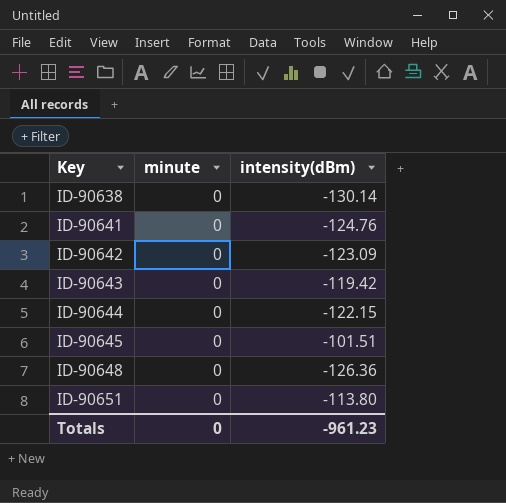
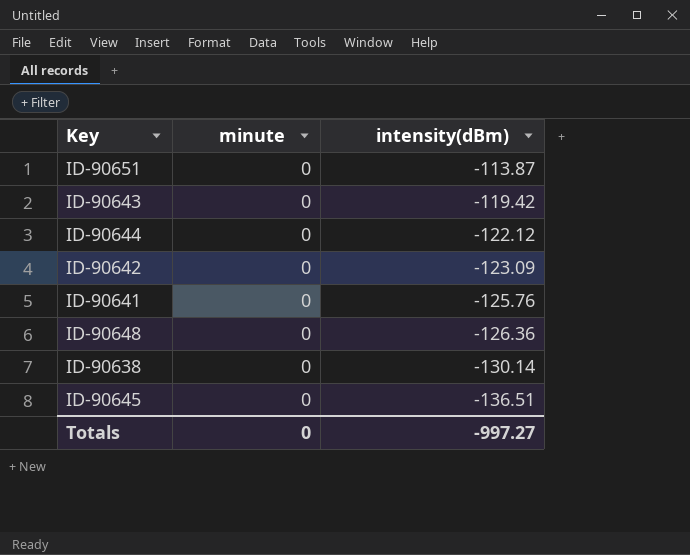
row order: Key ascending -> intensity(dBm) descending
ID-90651 | intensity(dBm): -113.80 -> -113.87
ID-90644 | intensity(dBm): -122.15 -> -122.12
ID-90641 | intensity(dBm): -124.76 -> -125.76
ID-90645 | intensity(dBm): -101.51 -> -136.51
Totals | intensity(dBm): -961.23 -> -997.27

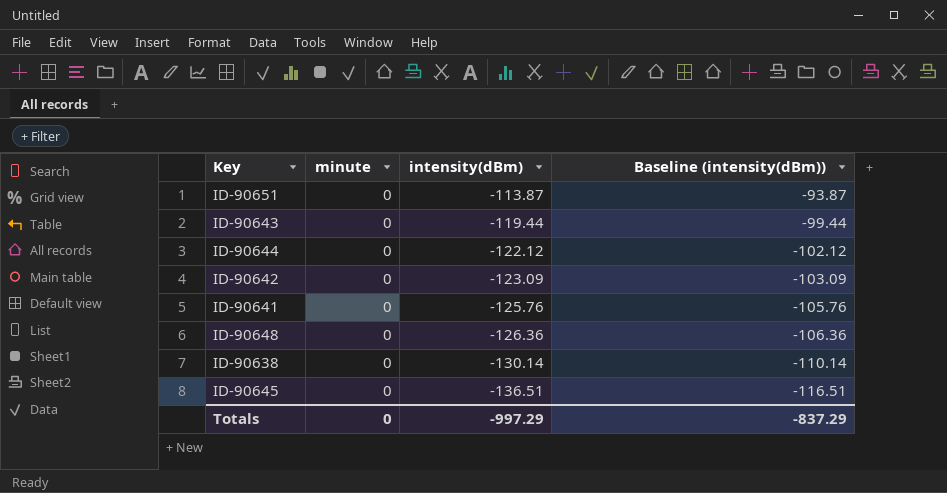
column Baseline (intensity(dBm)) | formula: none -> [intensity(dBm)] + 20
ID-90643 | intensity(dBm): -119.42 -> -119.44
Totals | intensity(dBm): -997.27 -> -997.29

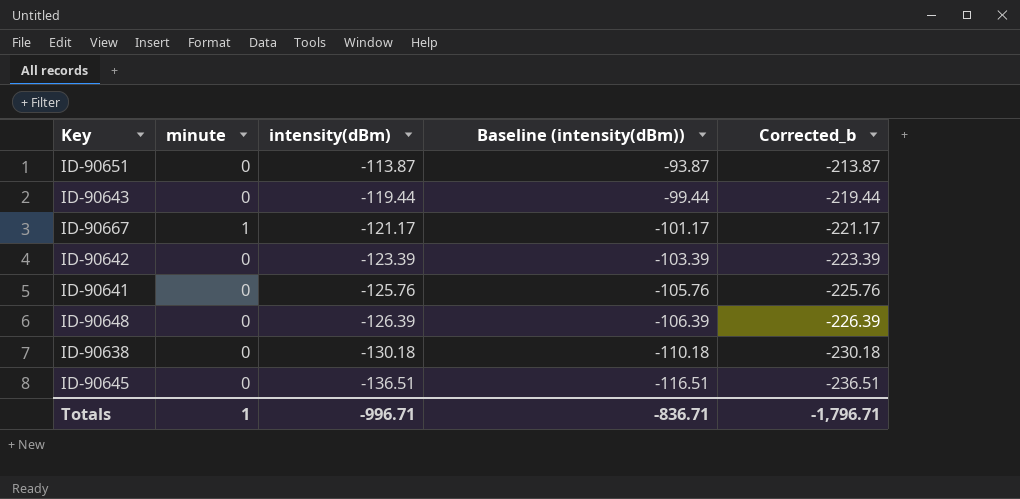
column Corrected_b | formula: none -> [intensity(dBm)] - 100
row ID-90644: 0 | -122.12 | -102.12 -> none
row ID-90667: none -> 1 | -121.17 | -101.17 | -221.17
ID-90642 | intensity(dBm): -123.09 -> -123.39
ID-90642 | Baseline (intensity(dBm)): -103.09 -> -103.39
ID-90648 | intensity(dBm): -126.36 -> -126.39
ID-90648 | Baseline (intensity(dBm)): -106.36 -> -106.39
ID-90638 | intensity(dBm): -130.14 -> -130.18
ID-90638 | Baseline (intensity(dBm)): -110.14 -> -110.18
Totals | minute: 0 -> 1
Totals | intensity(dBm): -997.29 -> -996.71
Totals | Baseline (intensity(dBm)): -837.29 -> -836.71

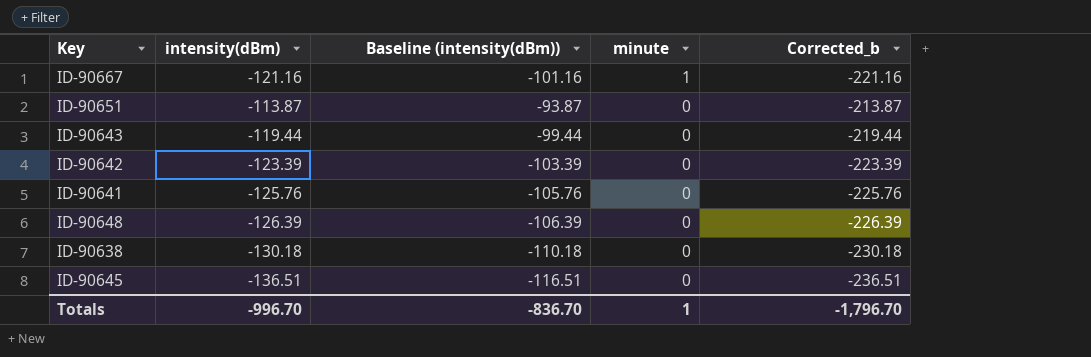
row order: intensity(dBm) descending -> minute descending
column minute | position: 2 -> 4
ID-90667 | intensity(dBm): -121.17 -> -121.16
ID-90667 | Baseline (intensity(dBm)): -101.17 -> -101.16
ID-90667 | Corrected_b: -221.17 -> -221.16
Totals | intensity(dBm): -996.71 -> -996.70
Totals | Baseline (intensity(dBm)): -836.71 -> -836.70
Totals | Corrected_b: -1,796.71 -> -1,796.70

